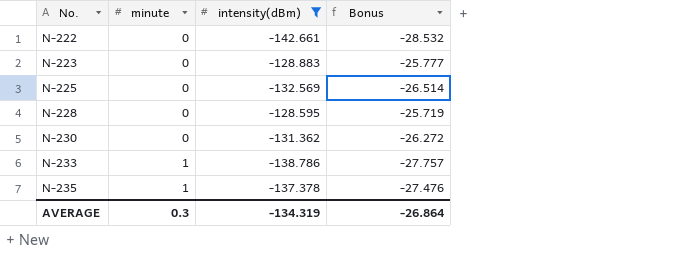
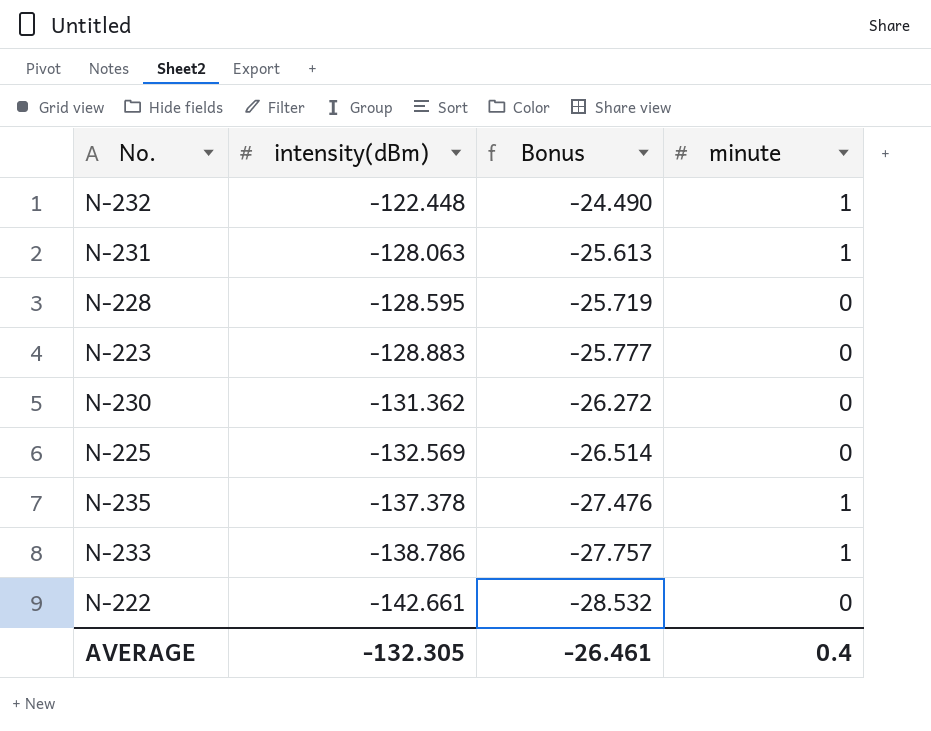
filter: intensity(dBm) <= -128.595 -> none
row order: No. ascending -> intensity(dBm) descending
column minute | position: 2 -> 4
AVERAGE | intensity(dBm): -134.319 -> -132.305
AVERAGE | Bonus: -26.864 -> -26.461
AVERAGE | minute: 0.3 -> 0.4

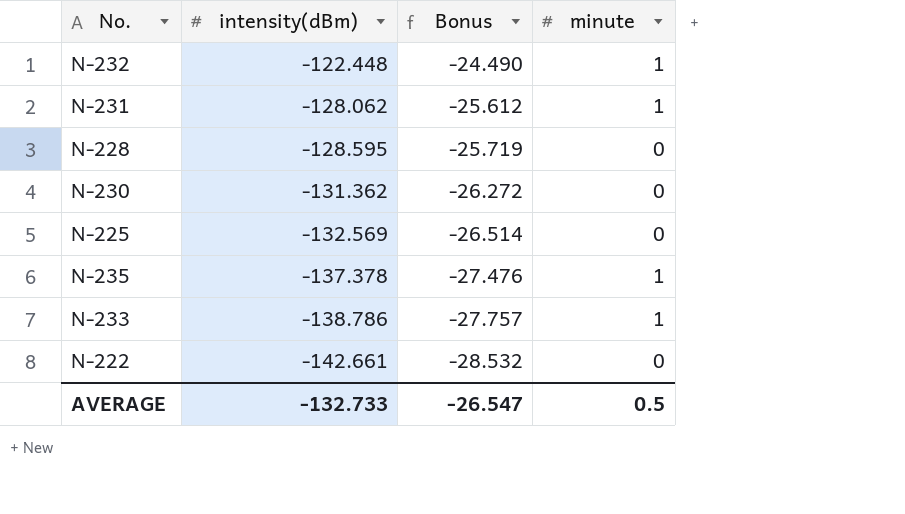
row N-223: -128.883 | -25.777 | 0 -> none
N-231 | intensity(dBm): -128.063 -> -128.062
N-231 | Bonus: -25.613 -> -25.612
AVERAGE | intensity(dBm): -132.305 -> -132.733
AVERAGE | Bonus: -26.461 -> -26.547
AVERAGE | minute: 0.4 -> 0.5

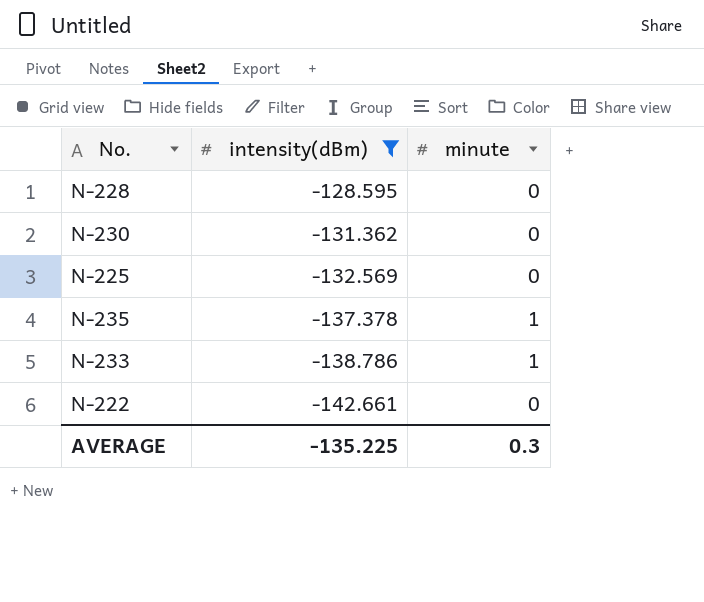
filter: none -> intensity(dBm) <= -128.595
column Bonus | formula: [intensity(dBm)] * 0.2 -> none
AVERAGE | intensity(dBm): -132.733 -> -135.225
AVERAGE | minute: 0.5 -> 0.3

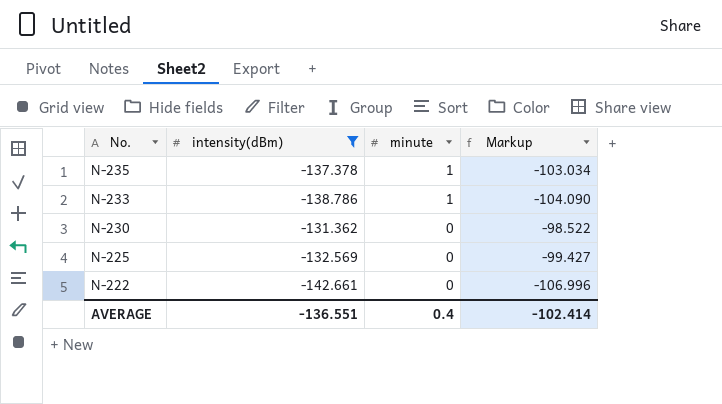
row order: intensity(dBm) descending -> No. descending
column Markup | formula: none -> [intensity(dBm)] * 0.75
row N-228: -128.595 | 0 -> none
AVERAGE | intensity(dBm): -135.225 -> -136.551
AVERAGE | minute: 0.3 -> 0.4

